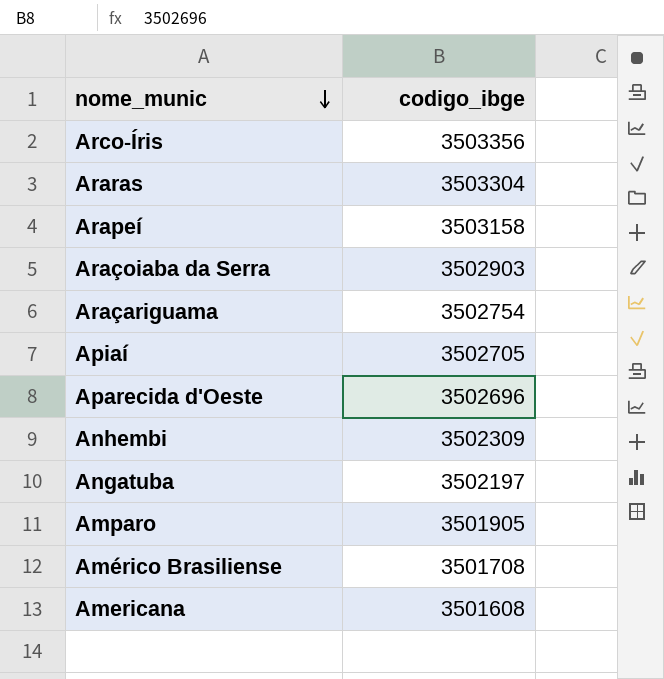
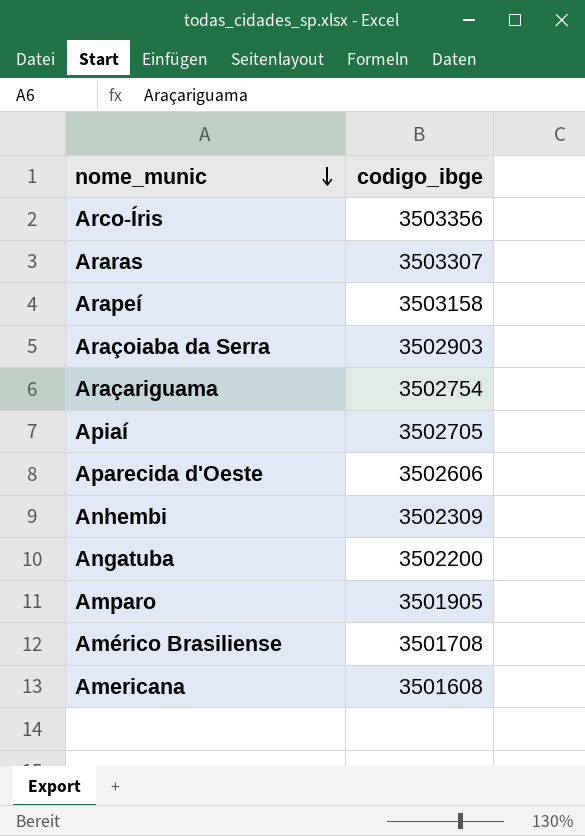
Araras | codigo_ibge: 3503304 -> 3503307
Aparecida d'Oeste | codigo_ibge: 3502696 -> 3502606
Angatuba | codigo_ibge: 3502197 -> 3502200

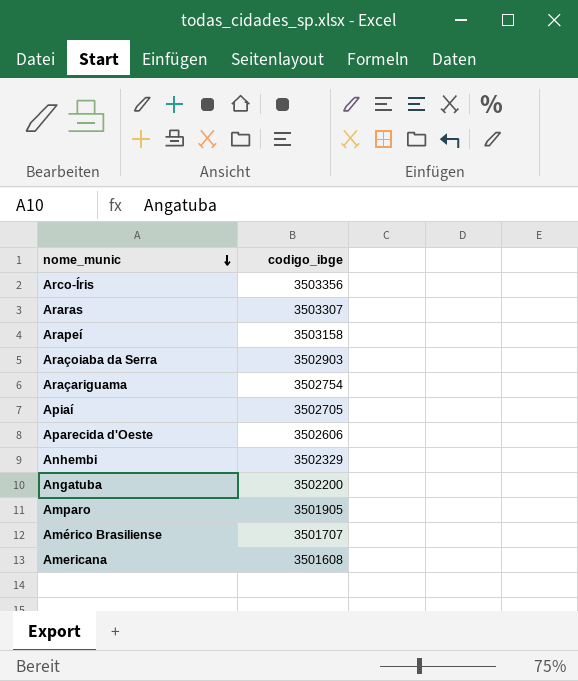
Anhembi | codigo_ibge: 3502309 -> 3502329
Américo Brasiliense | codigo_ibge: 3501708 -> 3501707

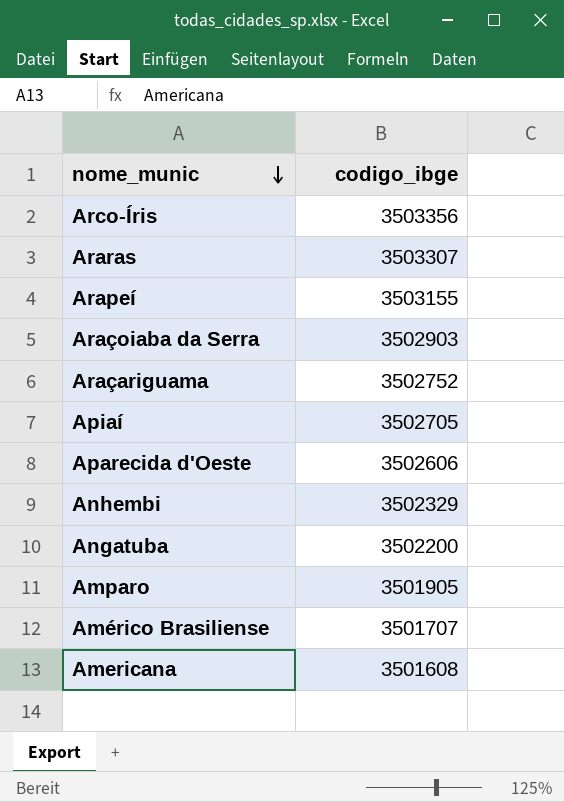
Arapeí | codigo_ibge: 3503158 -> 3503155
Araçariguama | codigo_ibge: 3502754 -> 3502752

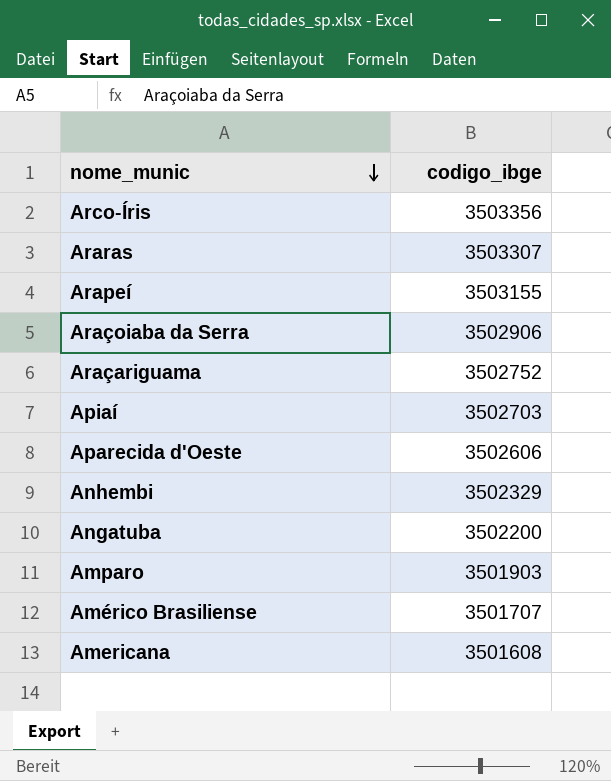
Araçoiaba da Serra | codigo_ibge: 3502903 -> 3502906
Apiaí | codigo_ibge: 3502705 -> 3502703
Amparo | codigo_ibge: 3501905 -> 3501903

